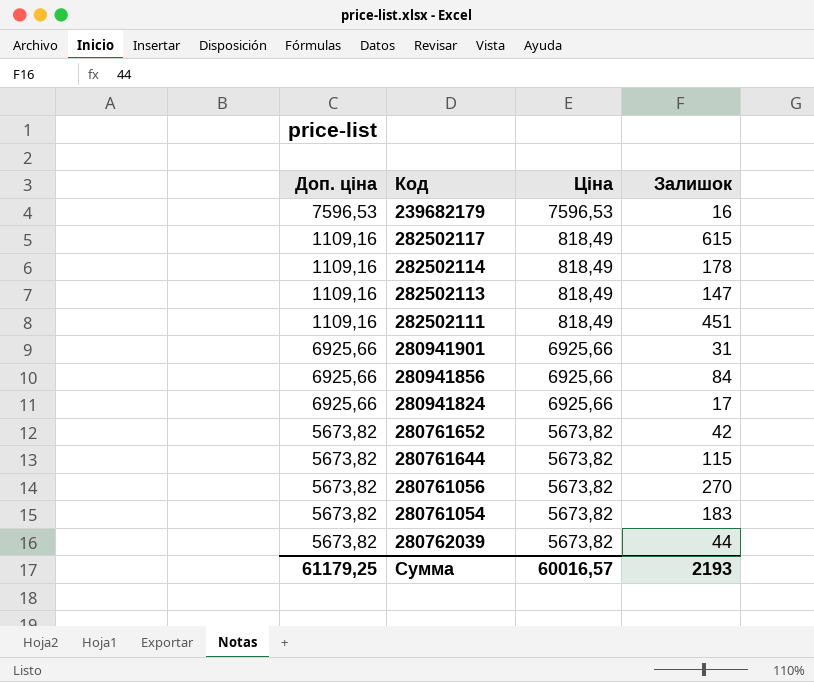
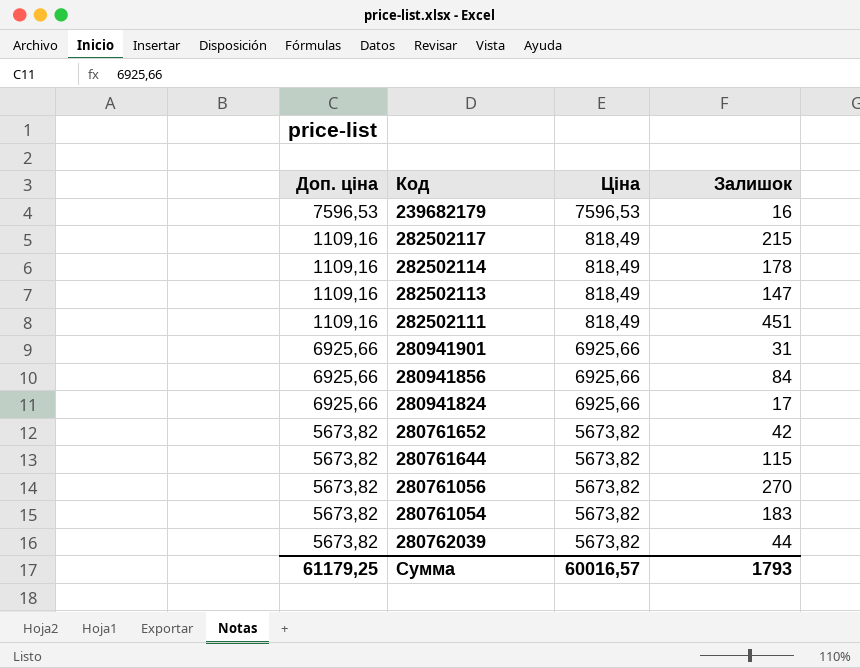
282502117 | Залишок: 615 -> 215
Сумма | Залишок: 2193 -> 1793

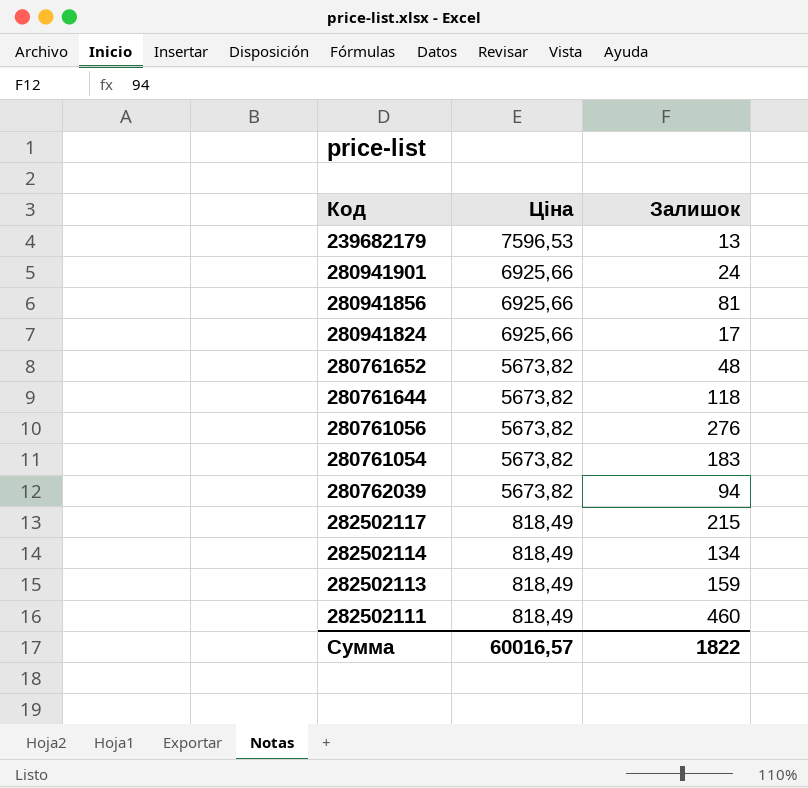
row order: none -> Ціна descending
column Доп. ціна | position: 1 -> none
239682179 | Залишок: 16 -> 13
280941901 | Залишок: 31 -> 24
280941856 | Залишок: 84 -> 81
280761652 | Залишок: 42 -> 48
280761644 | Залишок: 115 -> 118
280761056 | Залишок: 270 -> 276
280762039 | Залишок: 44 -> 94
282502114 | Залишок: 178 -> 134
282502113 | Залишок: 147 -> 159
282502111 | Залишок: 451 -> 460
Сумма | Залишок: 1793 -> 1822

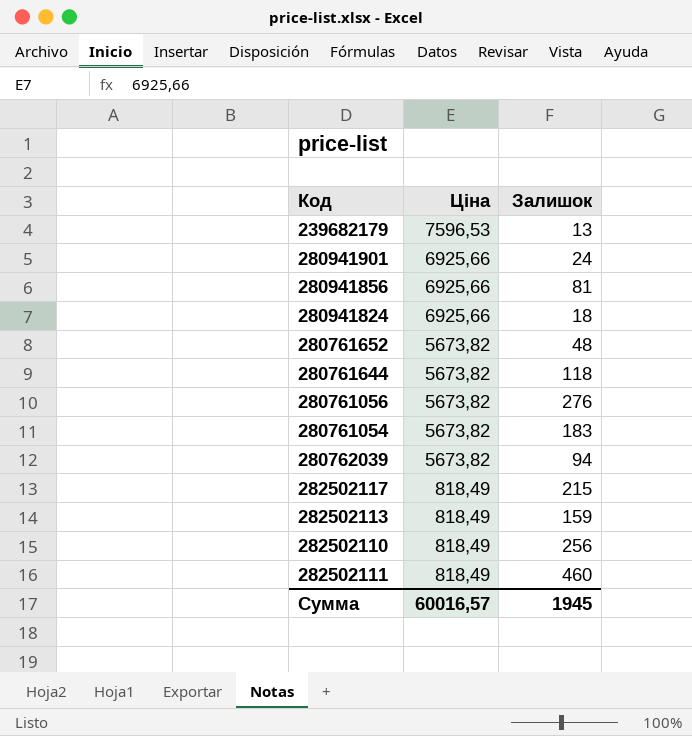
row 282502114: 818,49 | 134 -> none
280941824 | Залишок: 17 -> 18
row 282502110: none -> 818,49 | 256
Сумма | Залишок: 1822 -> 1945

